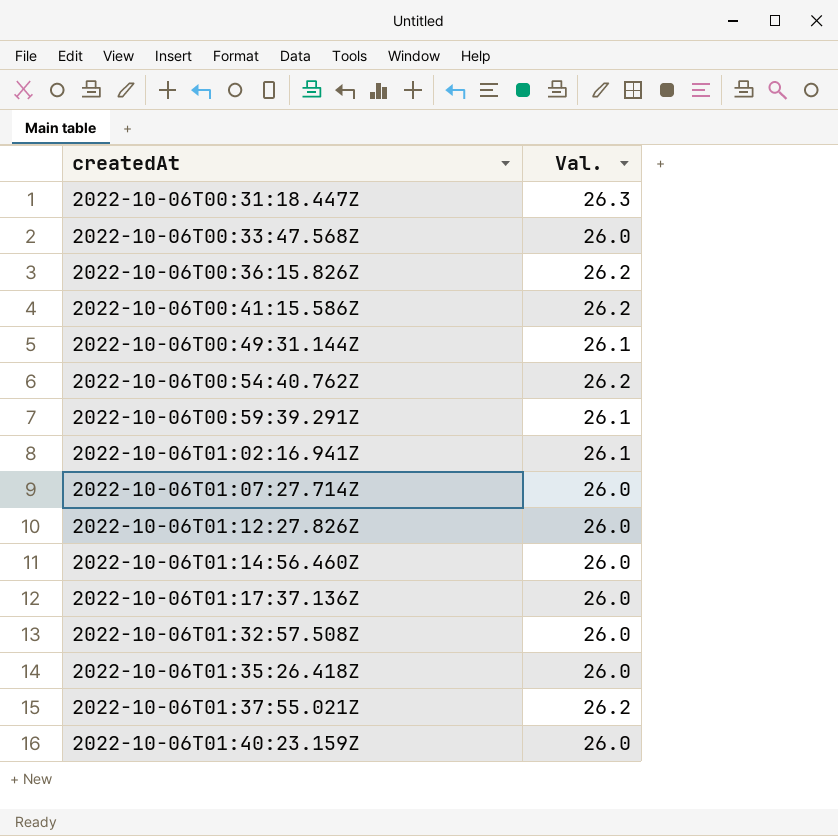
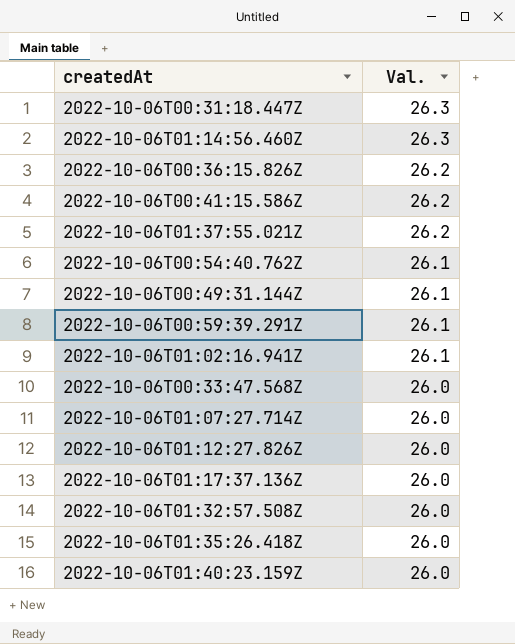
row order: createdAt ascending -> Val. descending
2022-10-06T01:14:56.460Z | Val.: 26.0 -> 26.3
2022-10-06T00:54:40.762Z | Val.: 26.2 -> 26.1

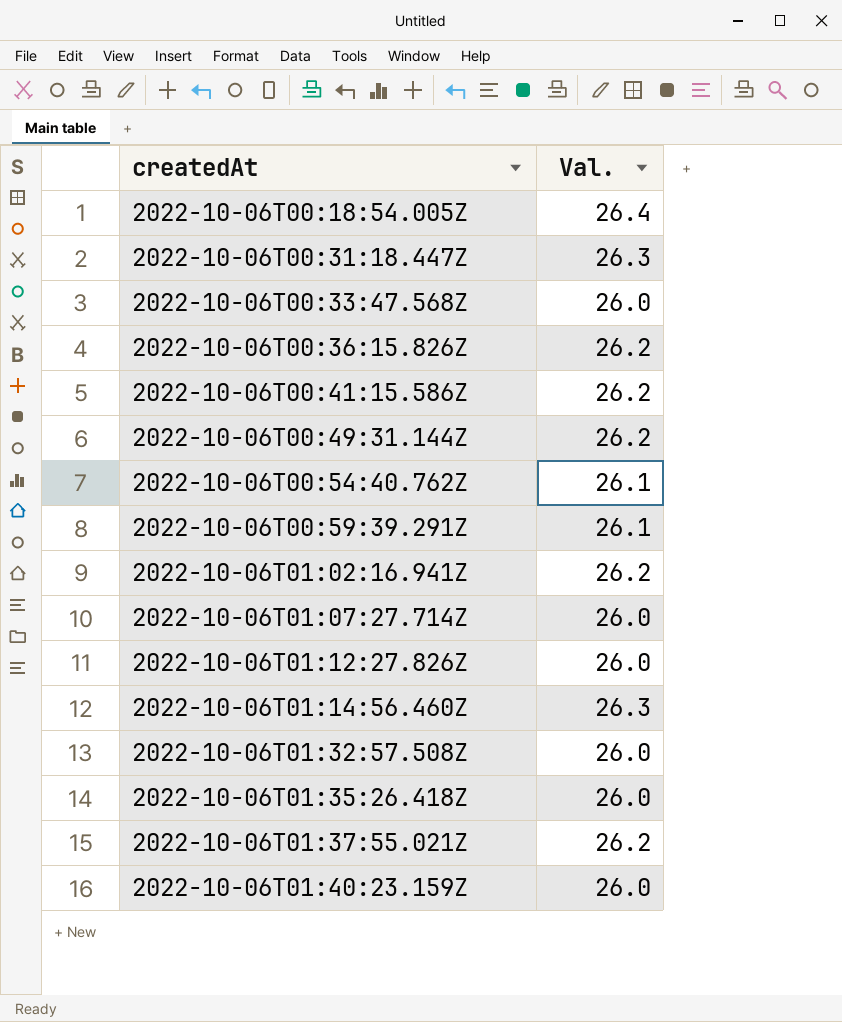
row order: Val. descending -> createdAt ascending
row 2022-10-06T01:17:37.136Z: 26.0 -> none
row 2022-10-06T00:18:54.005Z: none -> 26.4
2022-10-06T00:49:31.144Z | Val.: 26.1 -> 26.2
2022-10-06T01:02:16.941Z | Val.: 26.1 -> 26.2

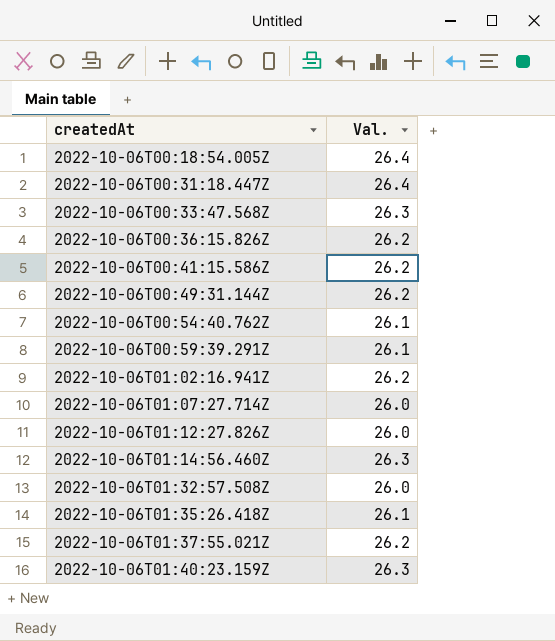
2022-10-06T00:31:18.447Z | Val.: 26.3 -> 26.4
2022-10-06T00:33:47.568Z | Val.: 26.0 -> 26.3
2022-10-06T01:35:26.418Z | Val.: 26.0 -> 26.1
2022-10-06T01:40:23.159Z | Val.: 26.0 -> 26.3

